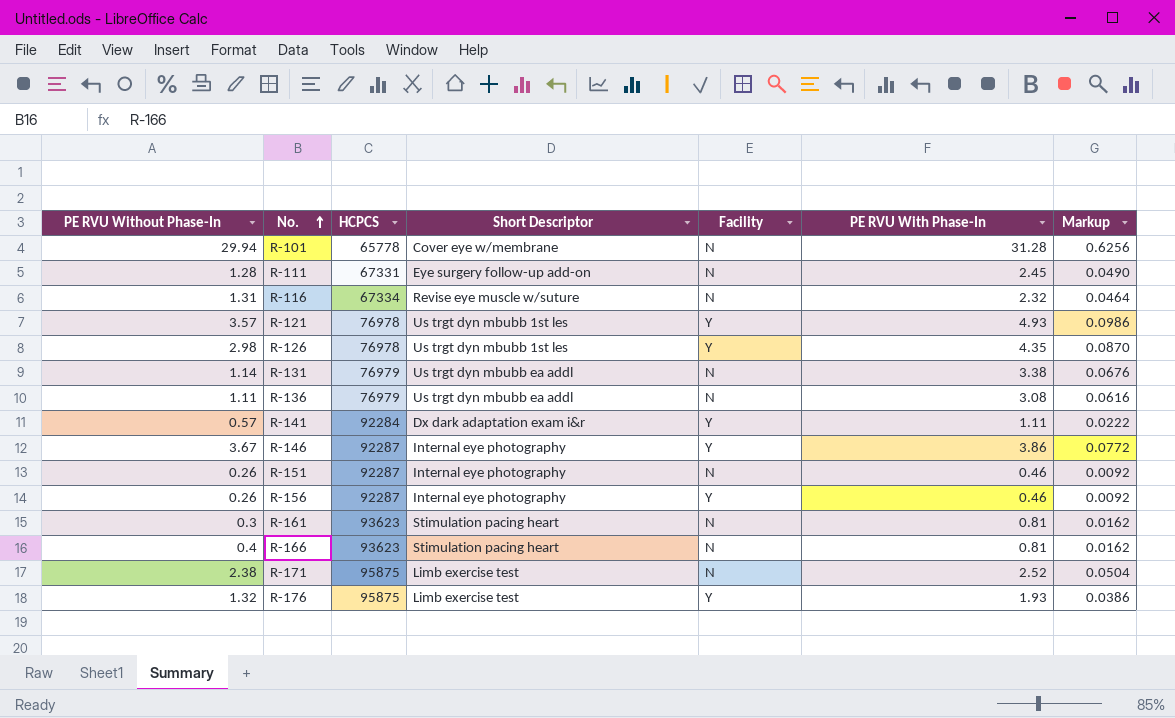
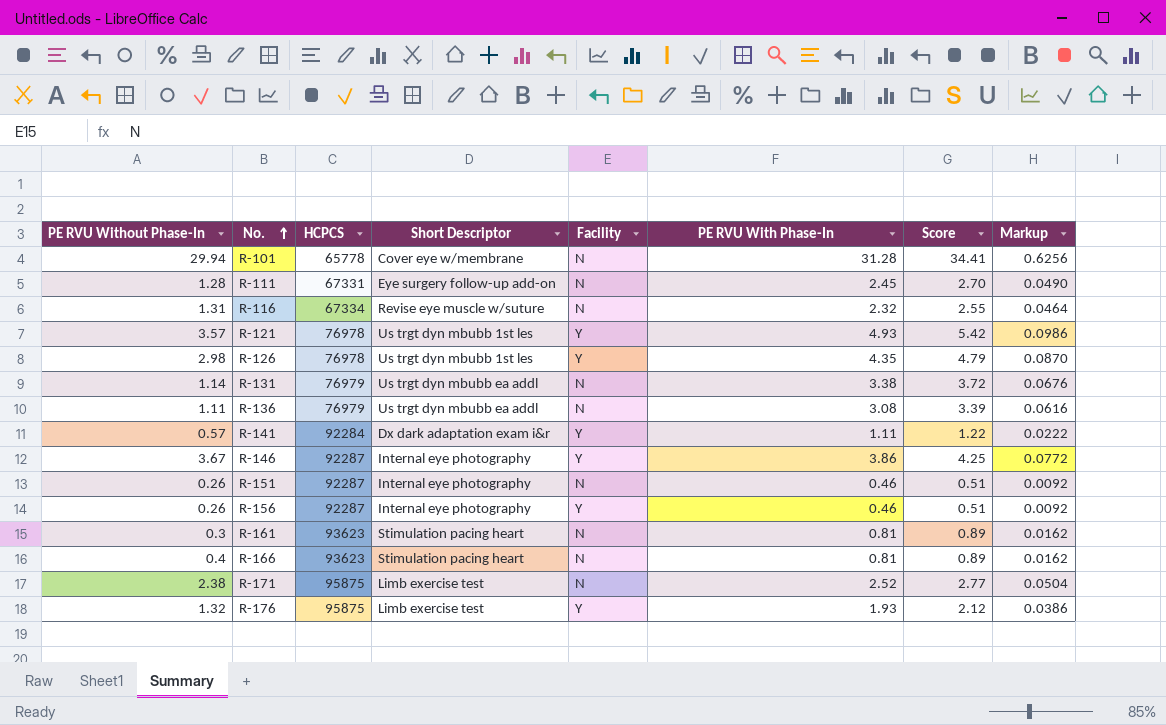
column Score | formula: none -> [PE RVU With Phase-In] * 1.1

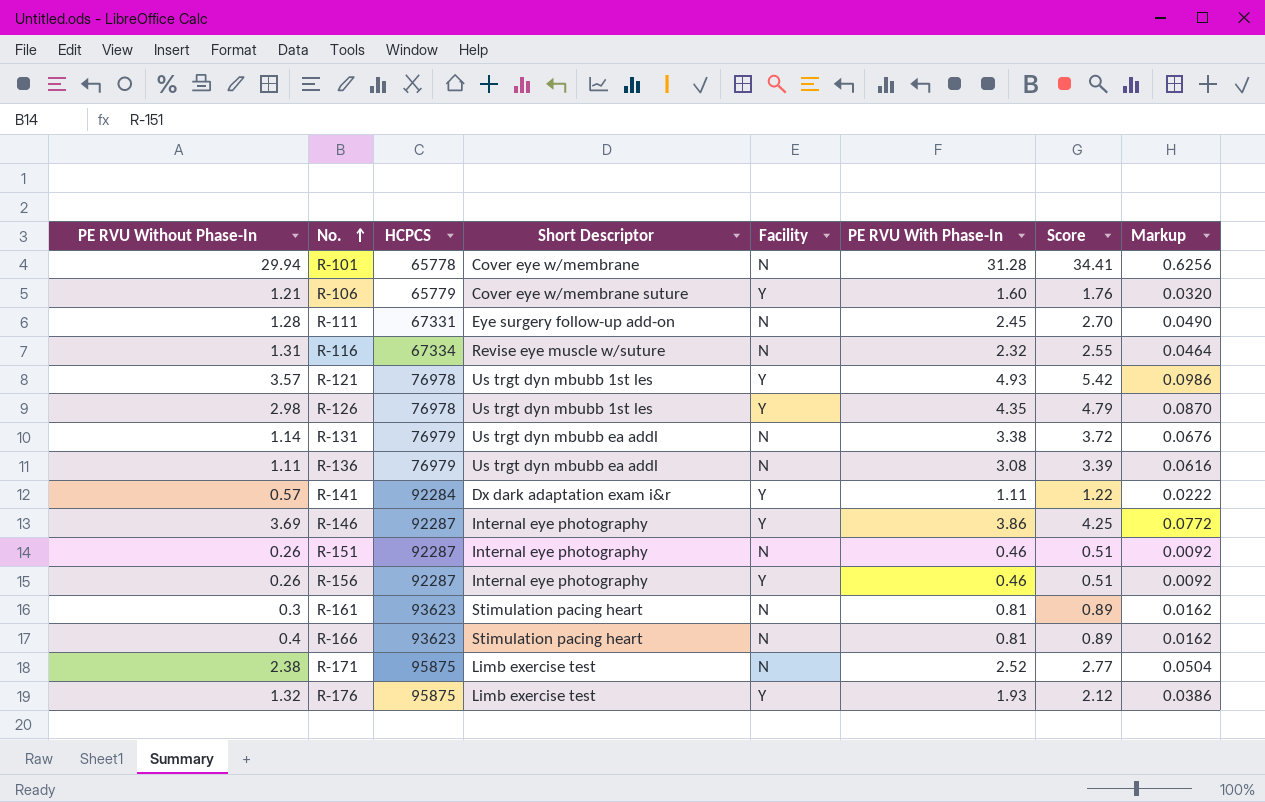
row R-106: none -> 1.21 | 65779 | Cover eye w/membrane suture | Y | 1.60 | 1.76 | 0.0320
R-146 | PE RVU Without Phase-In: 3.67 -> 3.69

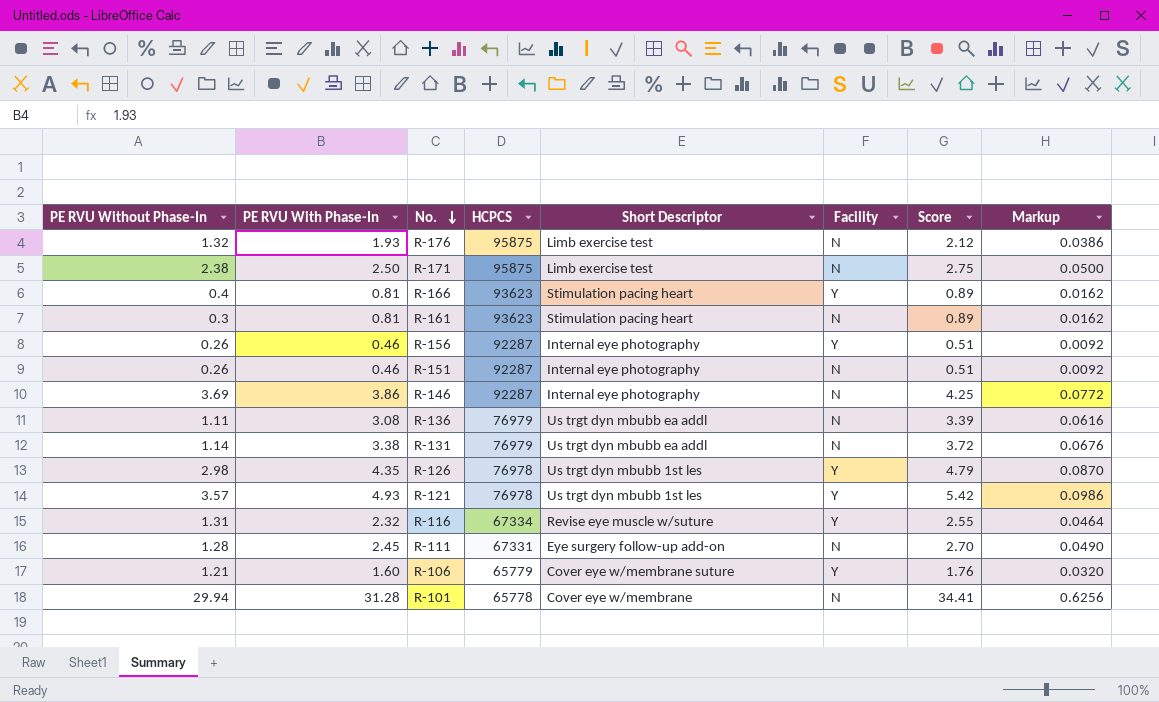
row order: No. ascending -> No. descending
column PE RVU With Phase-In | position: 6 -> 2
row R-141: 0.57 | 92284 | Dx dark adaptation exam i&r | Y | 1.11 | 1.22 | 0.0222 -> none
R-176 | Facility: Y -> N
R-171 | PE RVU With Phase-In: 2.52 -> 2.50
R-171 | Score: 2.77 -> 2.75
R-171 | Markup: 0.0504 -> 0.0500
R-166 | Facility: N -> Y
R-146 | Facility: Y -> N
R-116 | Facility: N -> Y

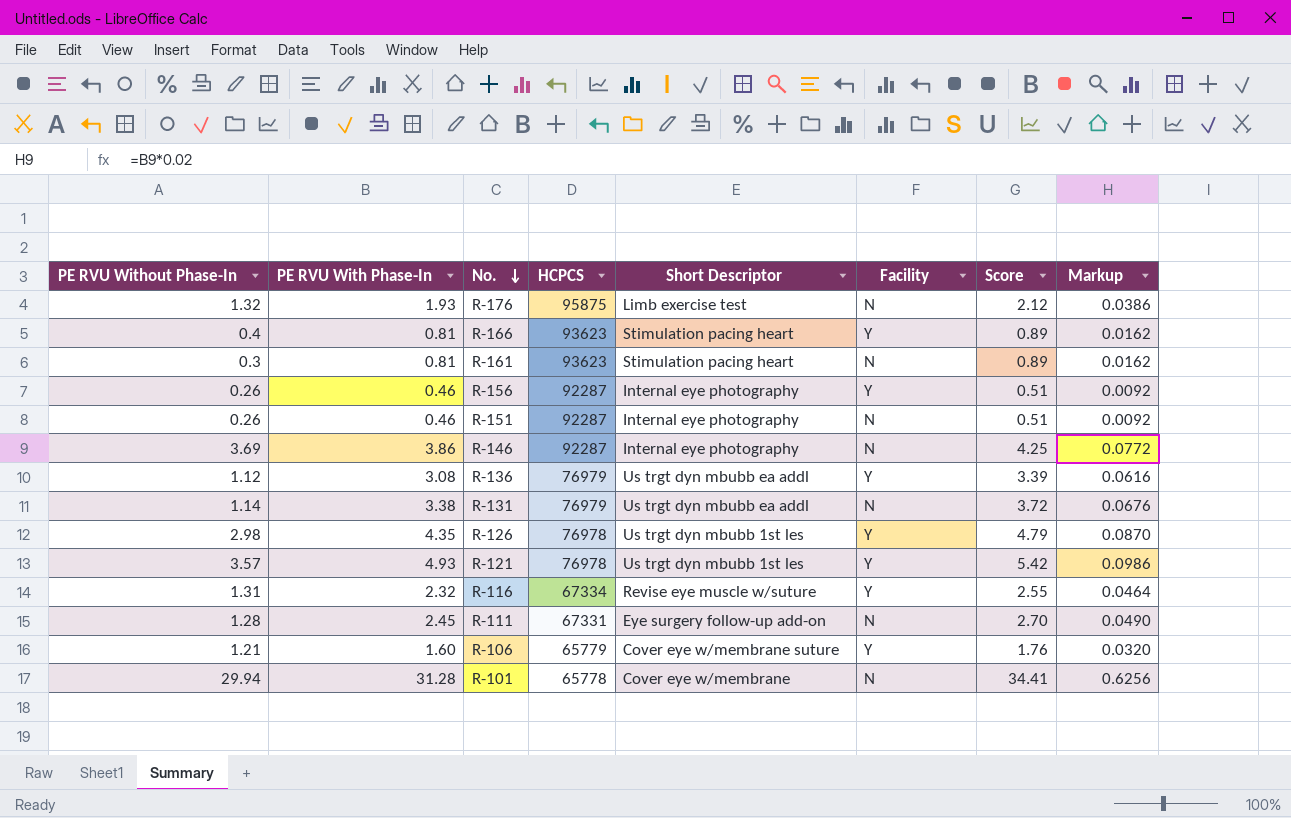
row R-171: 2.38 | 2.50 | 95875 | Limb exercise test | N | 2.75 | 0.0500 -> none
R-136 | PE RVU Without Phase-In: 1.11 -> 1.12
R-136 | Facility: N -> Y

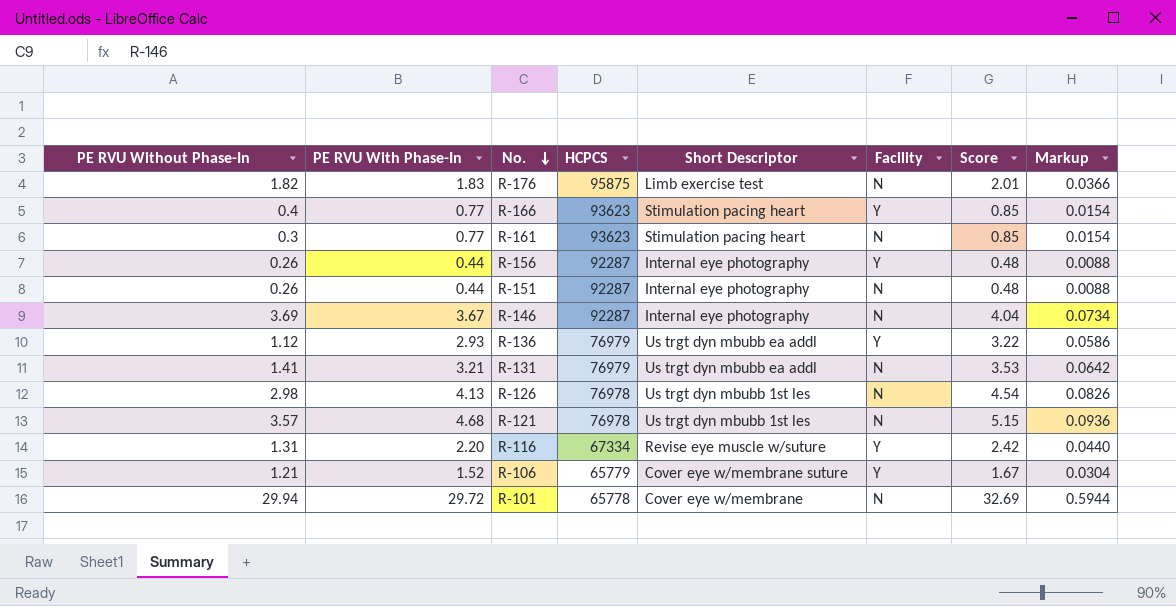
row R-111: 1.28 | 2.45 | 67331 | Eye surgery follow-up add-on | N | 2.70 | 0.0490 -> none
R-176 | PE RVU Without Phase-In: 1.32 -> 1.82
R-176 | PE RVU With Phase-In: 1.93 -> 1.83
R-176 | Score: 2.12 -> 2.01
R-176 | Markup: 0.0386 -> 0.0366
R-166 | PE RVU With Phase-In: 0.81 -> 0.77
R-166 | Score: 0.89 -> 0.85
R-166 | Markup: 0.0162 -> 0.0154
R-161 | PE RVU With Phase-In: 0.81 -> 0.77
R-161 | Score: 0.89 -> 0.85
R-161 | Markup: 0.0162 -> 0.0154
R-156 | PE RVU With Phase-In: 0.46 -> 0.44
R-156 | Score: 0.51 -> 0.48
R-156 | Markup: 0.0092 -> 0.0088
R-151 | PE RVU With Phase-In: 0.46 -> 0.44
R-151 | Score: 0.51 -> 0.48
R-151 | Markup: 0.0092 -> 0.0088
R-146 | PE RVU With Phase-In: 3.86 -> 3.67
R-146 | Score: 4.25 -> 4.04
R-146 | Markup: 0.0772 -> 0.0734
R-136 | PE RVU With Phase-In: 3.08 -> 2.93
R-136 | Score: 3.39 -> 3.22
R-136 | Markup: 0.0616 -> 0.0586
R-131 | PE RVU Without Phase-In: 1.14 -> 1.41
R-131 | PE RVU With Phase-In: 3.38 -> 3.21
R-131 | Score: 3.72 -> 3.53
R-131 | Markup: 0.0676 -> 0.0642
R-126 | PE RVU With Phase-In: 4.35 -> 4.13
R-126 | Facility: Y -> N
R-126 | Score: 4.79 -> 4.54
R-126 | Markup: 0.0870 -> 0.0826
R-121 | PE RVU With Phase-In: 4.93 -> 4.68
R-121 | Facility: Y -> N
R-121 | Score: 5.42 -> 5.15
R-121 | Markup: 0.0986 -> 0.0936
R-116 | PE RVU With Phase-In: 2.32 -> 2.20
R-116 | Score: 2.55 -> 2.42
R-116 | Markup: 0.0464 -> 0.0440
R-106 | PE RVU With Phase-In: 1.60 -> 1.52
R-106 | Score: 1.76 -> 1.67
R-106 | Markup: 0.0320 -> 0.0304
R-101 | PE RVU With Phase-In: 31.28 -> 29.72
R-101 | Score: 34.41 -> 32.69
R-101 | Markup: 0.6256 -> 0.5944

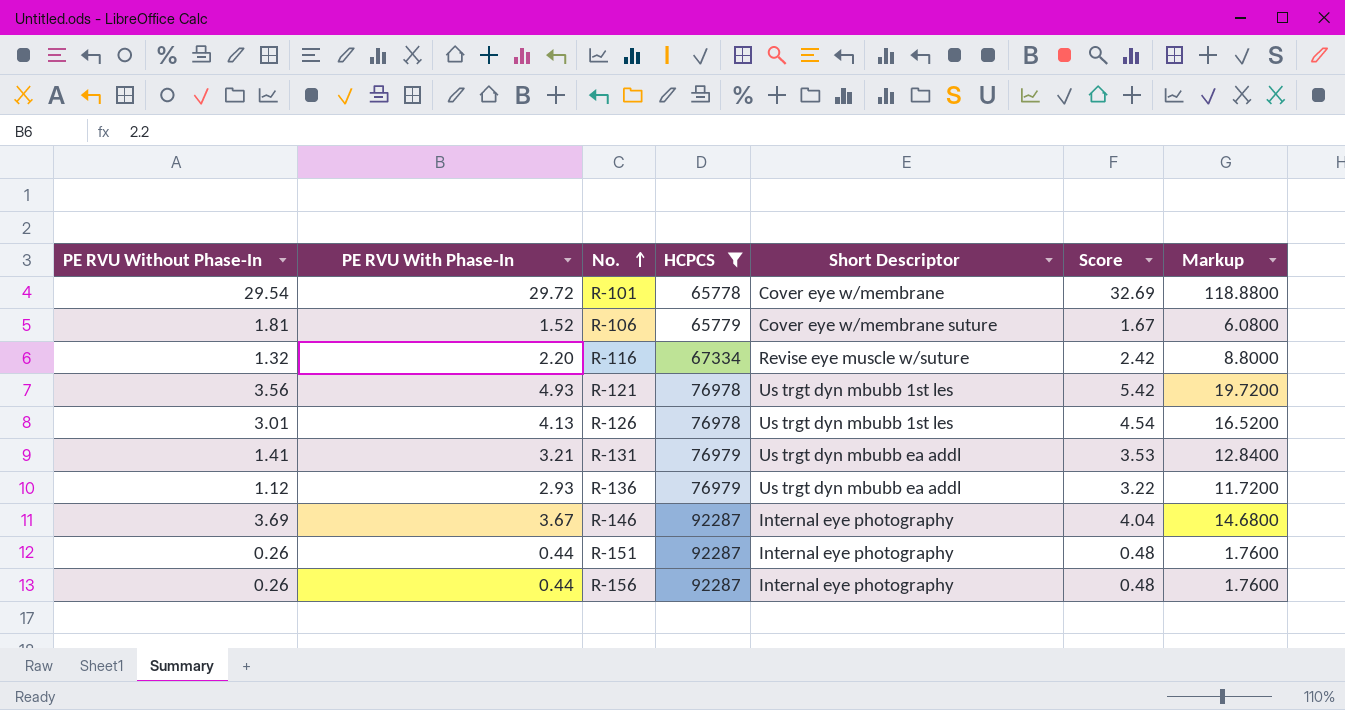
filter: none -> HCPCS <= 92287
row order: No. descending -> No. ascending
column Facility | position: 6 -> none
column Markup | formula: [PE RVU With Phase-In] * 0.02 -> [PE RVU With Phase-In] * 4
R-101 | PE RVU Without Phase-In: 29.94 -> 29.54
R-106 | PE RVU Without Phase-In: 1.21 -> 1.81
R-116 | PE RVU Without Phase-In: 1.31 -> 1.32
R-121 | PE RVU Without Phase-In: 3.57 -> 3.56
R-121 | PE RVU With Phase-In: 4.68 -> 4.93
R-121 | Score: 5.15 -> 5.42
R-126 | PE RVU Without Phase-In: 2.98 -> 3.01

